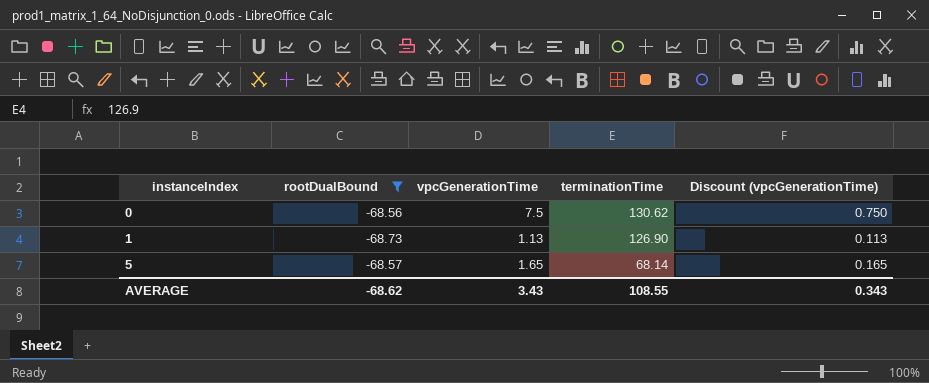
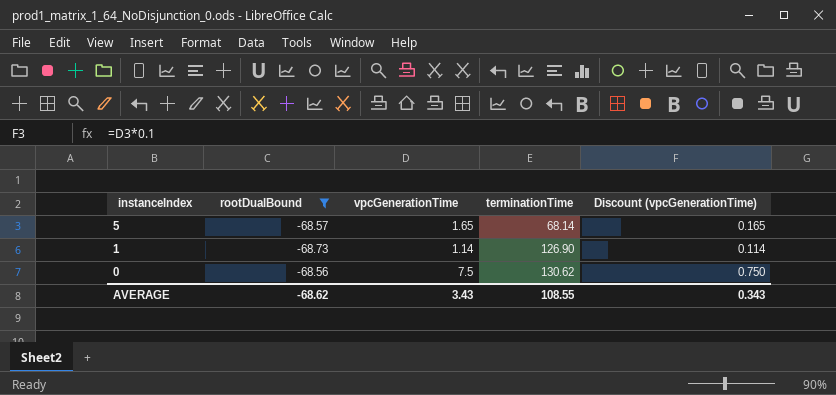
row order: instanceIndex ascending -> instanceIndex descending
1 | vpcGenerationTime: 1.13 -> 1.14
1 | Discount (vpcGenerationTime): 0.113 -> 0.114

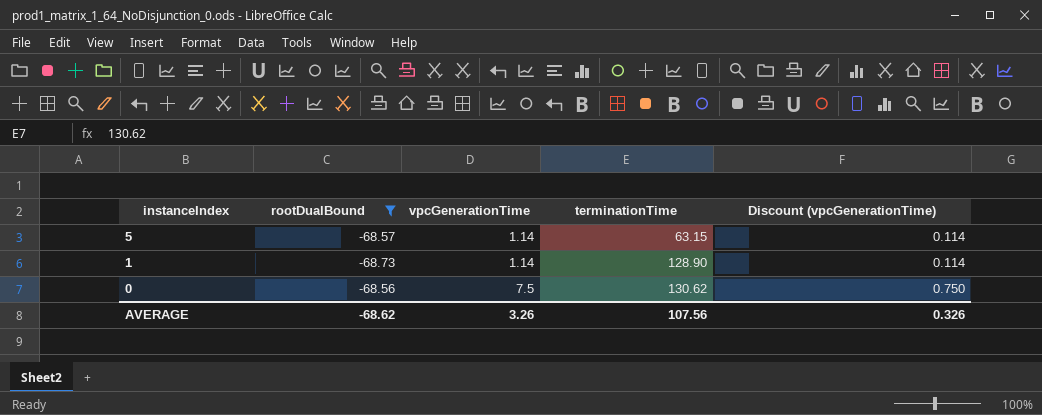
5 | vpcGenerationTime: 1.65 -> 1.14
5 | terminationTime: 68.14 -> 63.15
5 | Discount (vpcGenerationTime): 0.165 -> 0.114
1 | terminationTime: 126.90 -> 128.90
AVERAGE | vpcGenerationTime: 3.43 -> 3.26
AVERAGE | terminationTime: 108.55 -> 107.56
AVERAGE | Discount (vpcGenerationTime): 0.343 -> 0.326

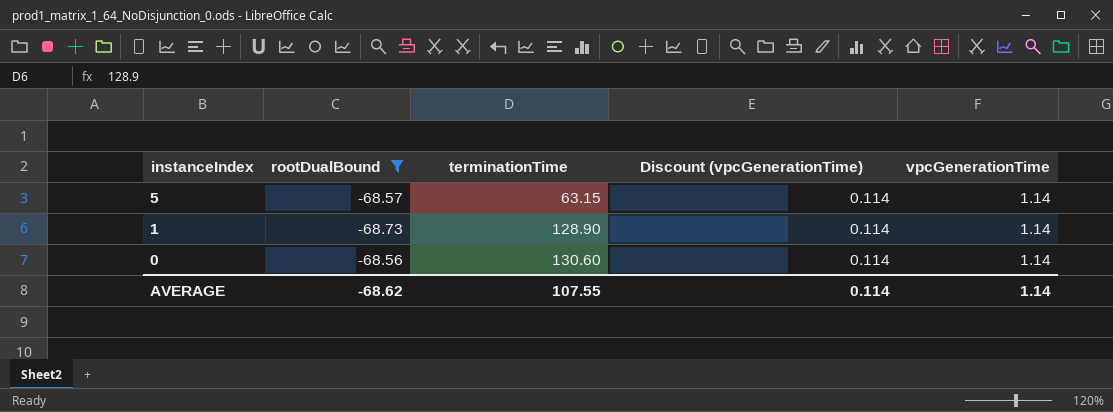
column vpcGenerationTime | position: 3 -> 5
0 | terminationTime: 130.62 -> 130.60
0 | Discount (vpcGenerationTime): 0.750 -> 0.114
0 | vpcGenerationTime: 7.5 -> 1.14
AVERAGE | terminationTime: 107.56 -> 107.55
AVERAGE | Discount (vpcGenerationTime): 0.326 -> 0.114
AVERAGE | vpcGenerationTime: 3.26 -> 1.14

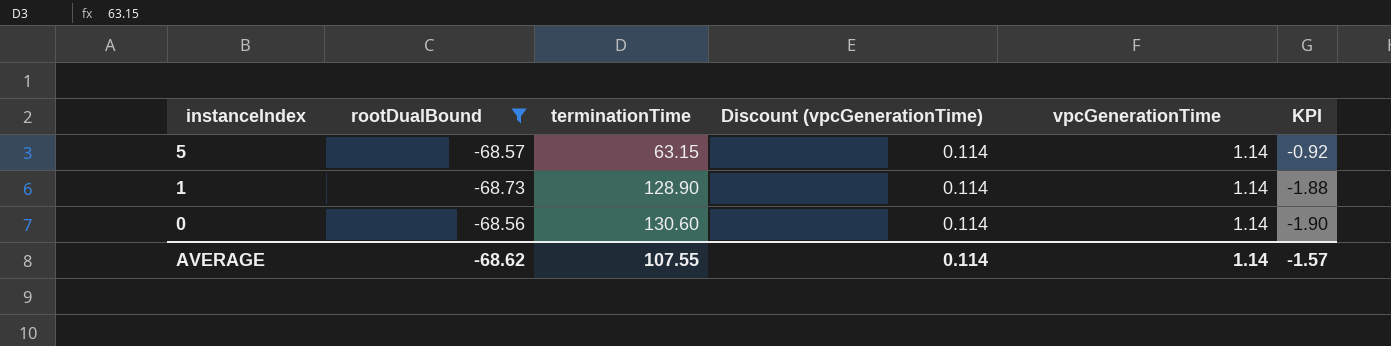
column KPI | formula: none -> [terminationTime] / [rootDualBound]

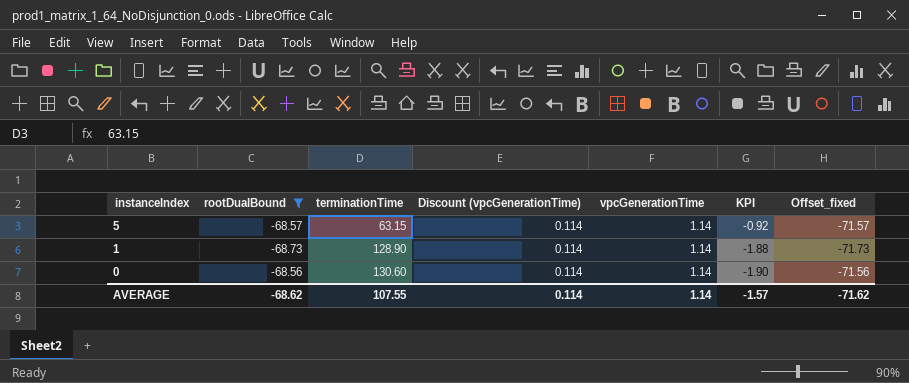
column Offset_fixed | formula: none -> [rootDualBound] - 3

